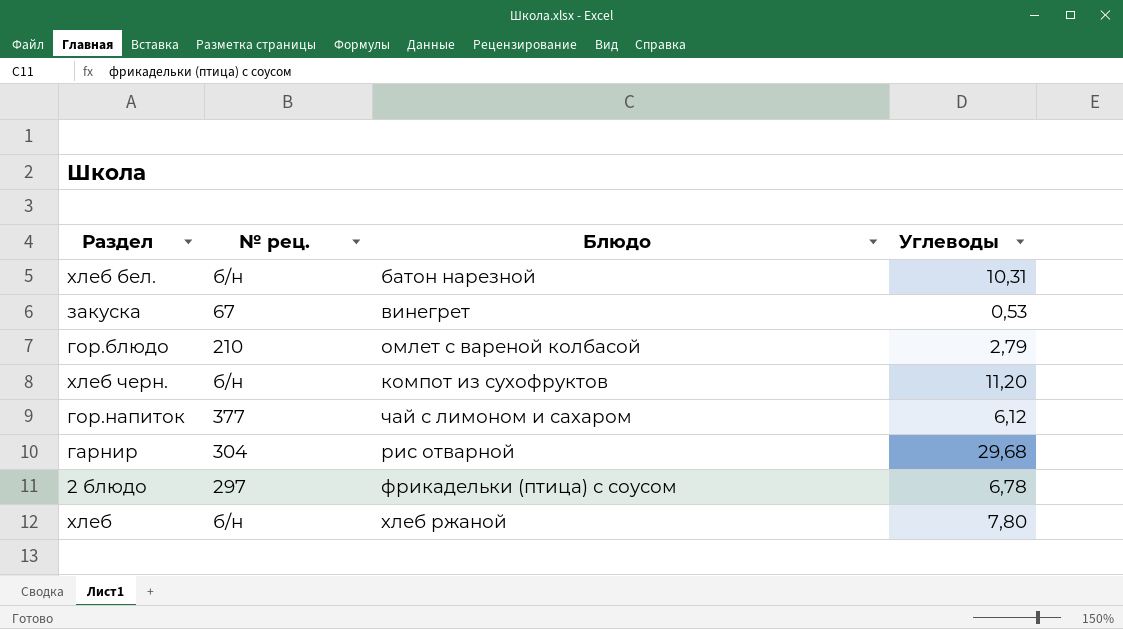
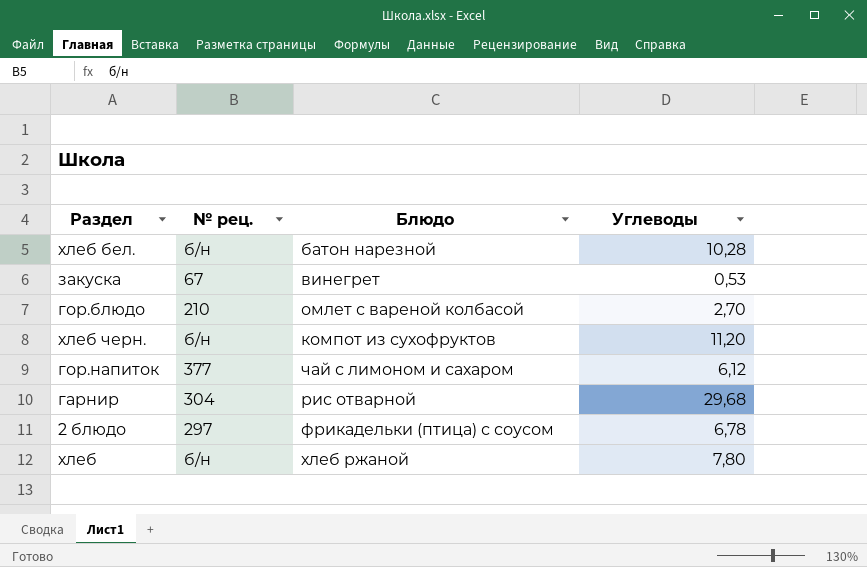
хлеб бел. | Углеводы: 10,31 -> 10,28
гор.блюдо | Углеводы: 2,79 -> 2,70

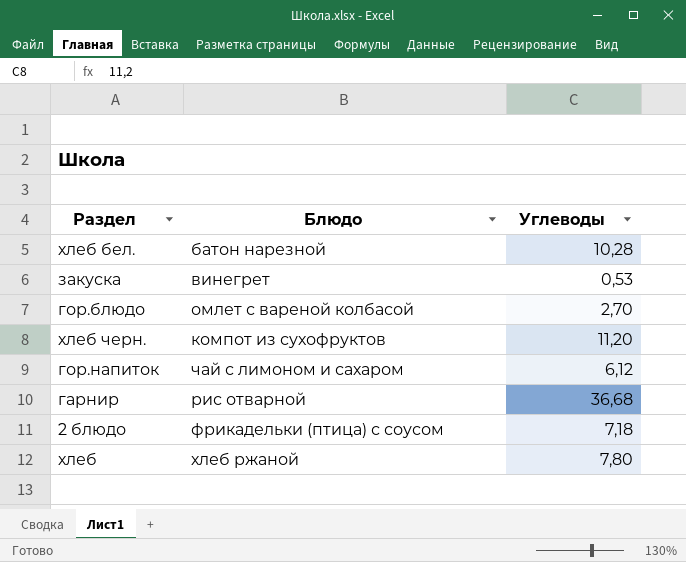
column № рец. | position: 2 -> none
гарнир | Углеводы: 29,68 -> 36,68
2 блюдо | Углеводы: 6,78 -> 7,18

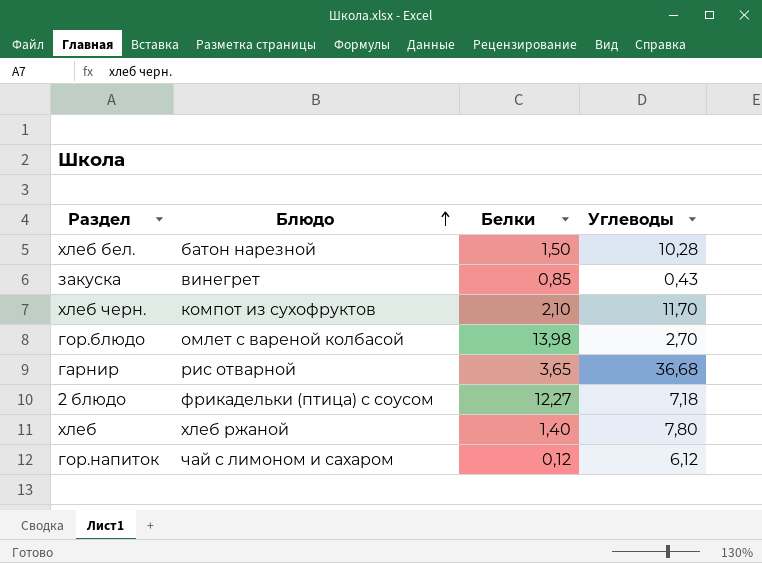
row order: none -> Блюдо ascending
column Белки | position: none -> 3
закуска | Углеводы: 0,53 -> 0,43
хлеб черн. | Углеводы: 11,20 -> 11,70

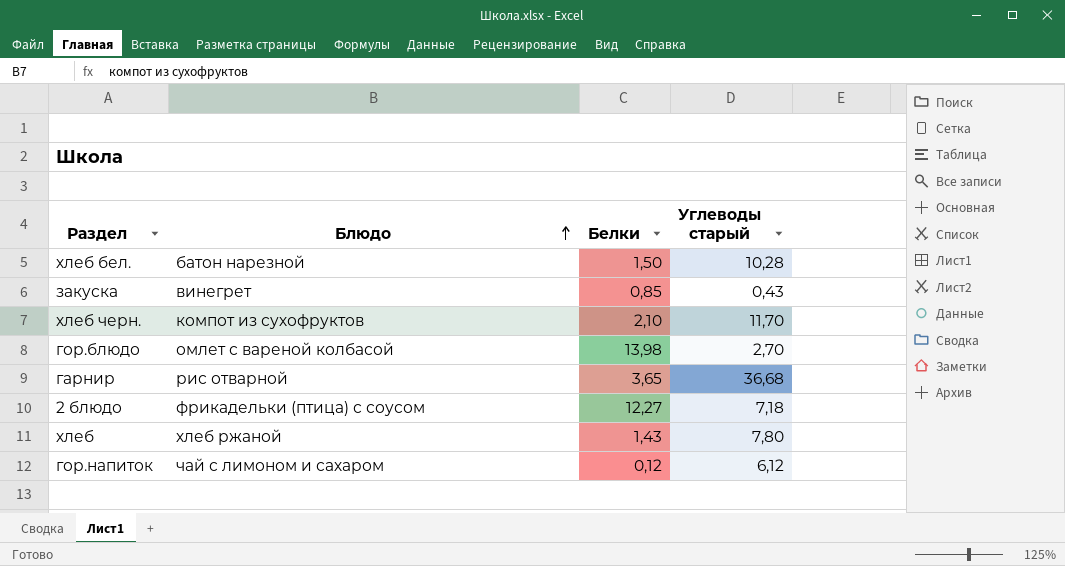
column name: Углеводы -> Углеводы старый
хлеб | Белки: 1,40 -> 1,43

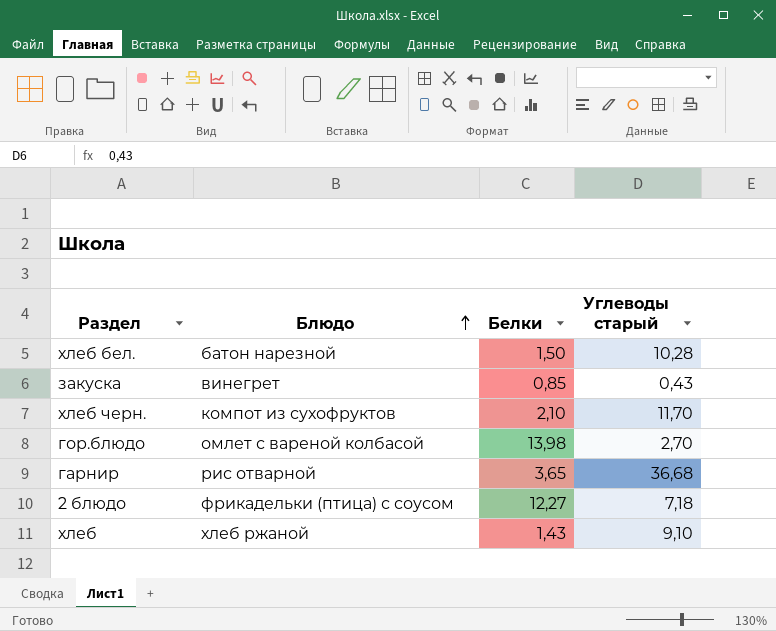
row гор.напиток: чай с лимоном и сахаром | 0,12 | 6,12 -> none
хлеб | Углеводы старый: 7,80 -> 9,10

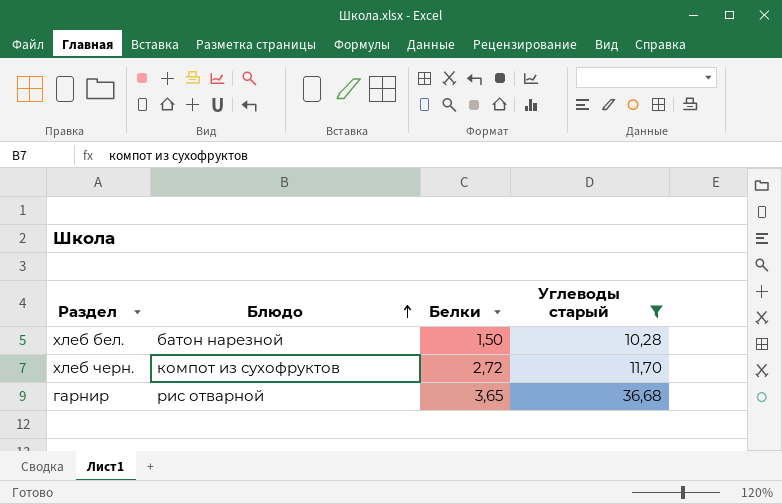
filter: none -> Углеводы старый >= 10,28
хлеб черн. | Белки: 2,10 -> 2,72

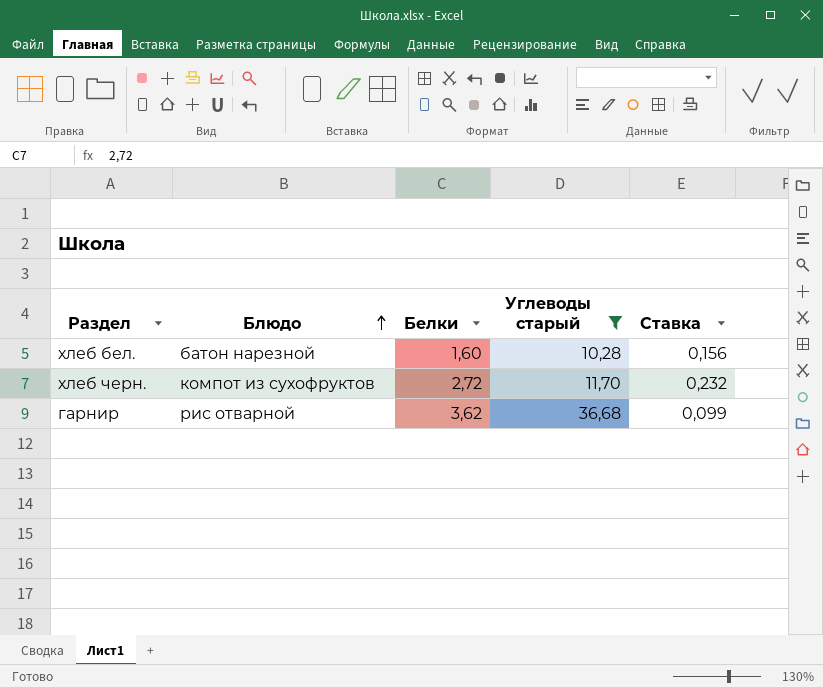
column Ставка | formula: none -> [Белки] / [Углеводы старый]
хлеб бел. | Белки: 1,50 -> 1,60
гарнир | Белки: 3,65 -> 3,62

